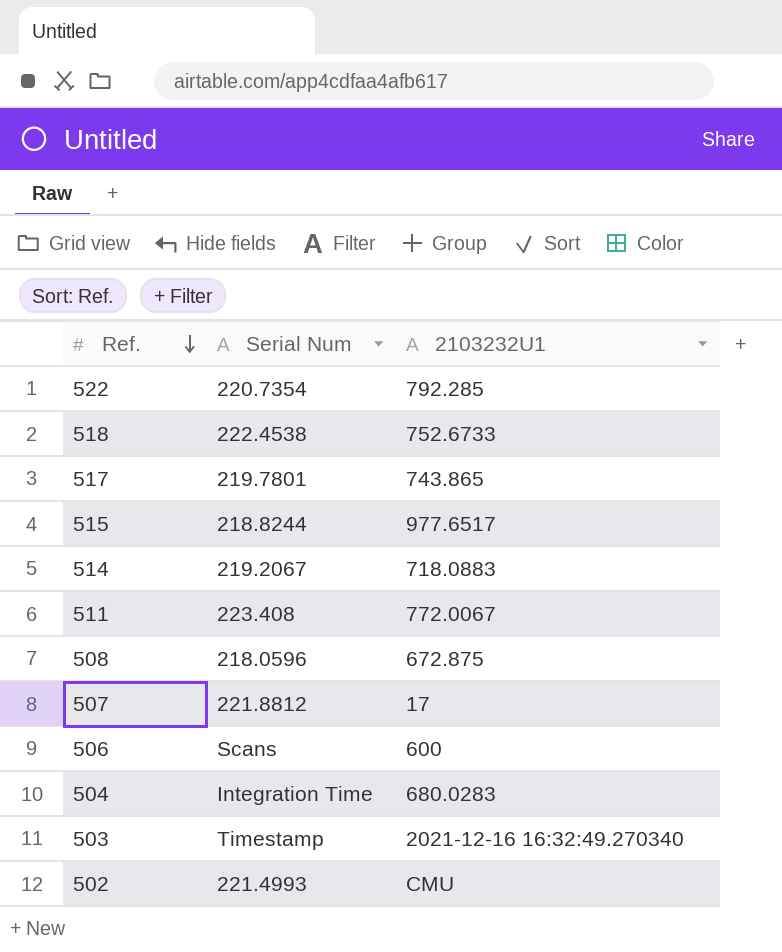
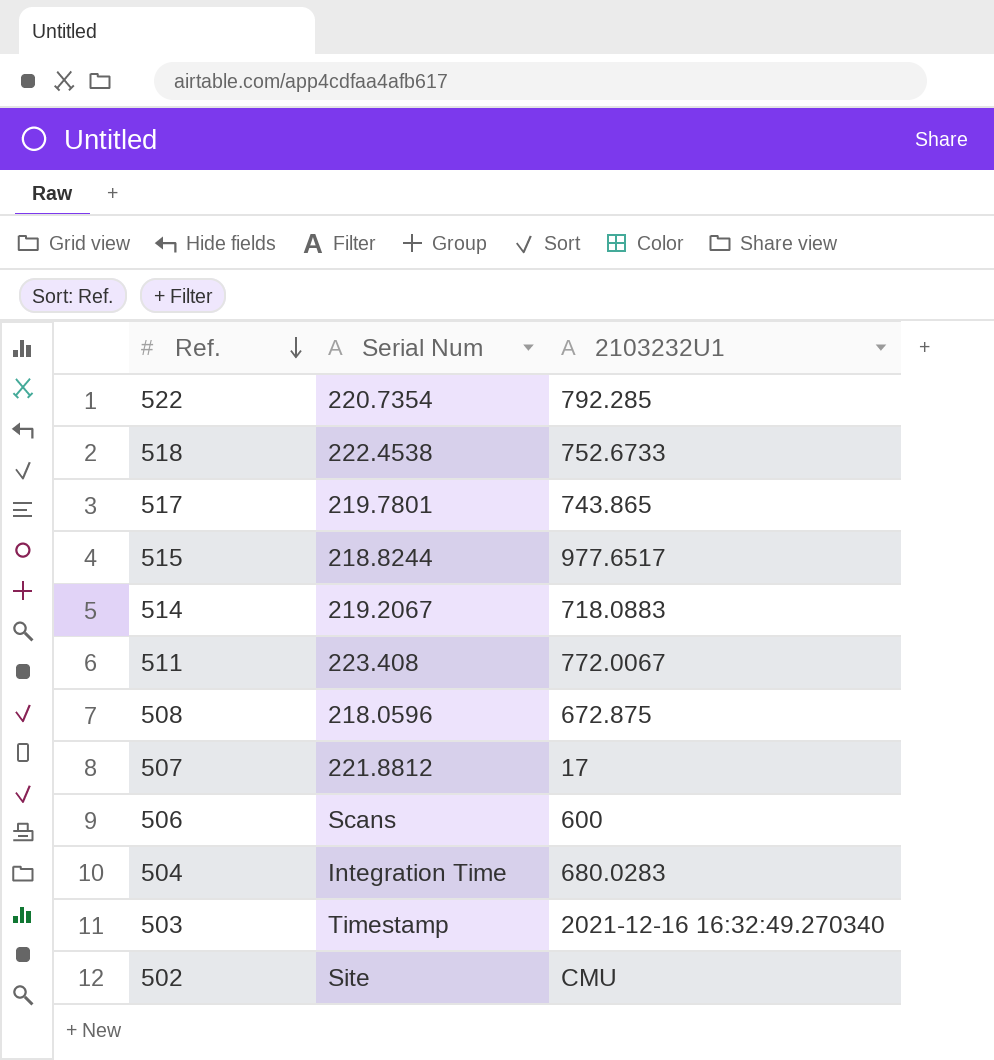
502 | Serial Num: 221.4993 -> Site

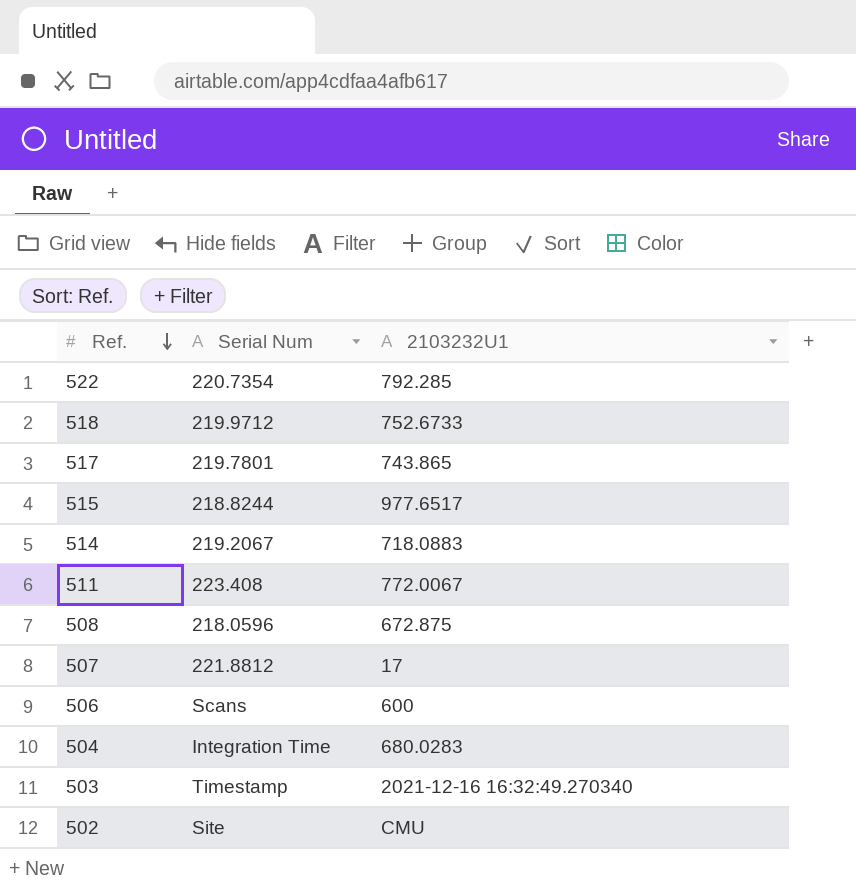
518 | Serial Num: 222.4538 -> 219.9712

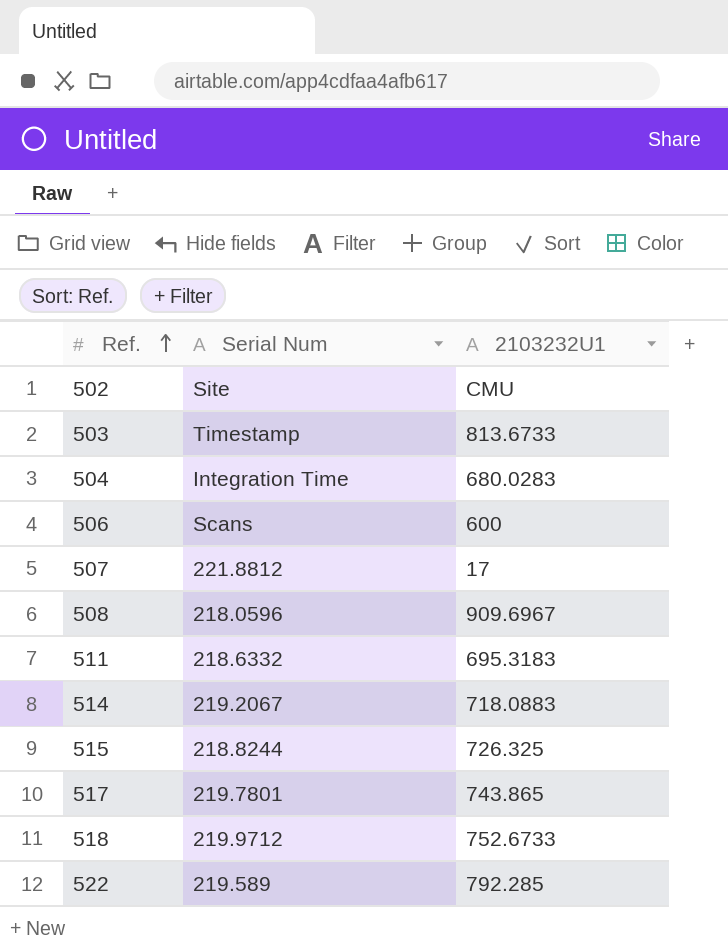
row order: Ref. descending -> Ref. ascending
503 | 2103232U1: 2021-12-16 16:32:49.270340 -> 813.6733
508 | 2103232U1: 672.875 -> 909.6967
511 | Serial Num: 223.408 -> 218.6332
511 | 2103232U1: 772.0067 -> 695.3183
515 | 2103232U1: 977.6517 -> 726.325
522 | Serial Num: 220.7354 -> 219.589

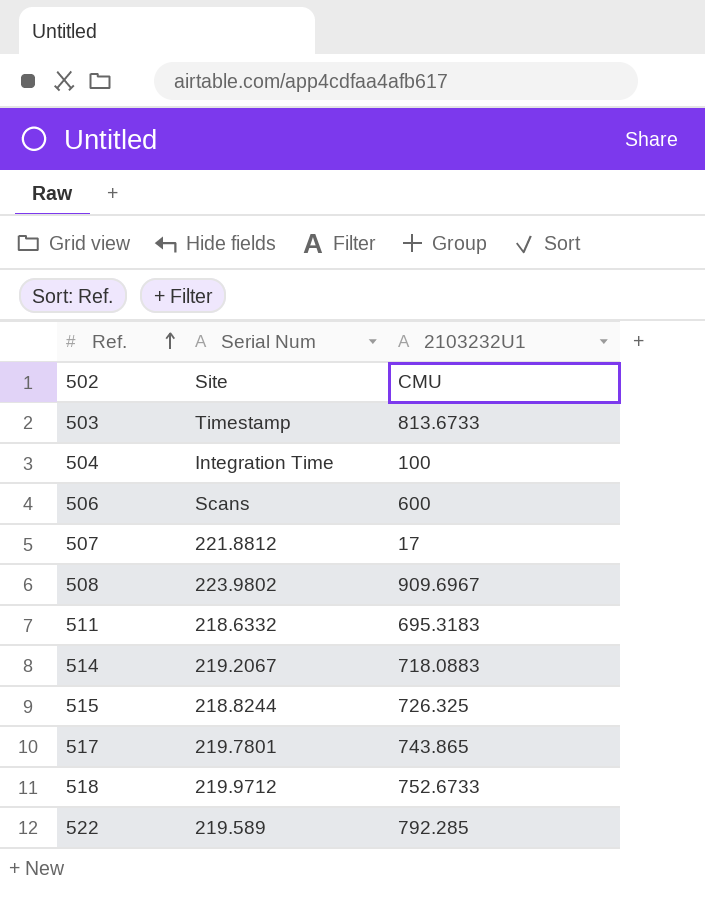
504 | 2103232U1: 680.0283 -> 100
508 | Serial Num: 218.0596 -> 223.9802

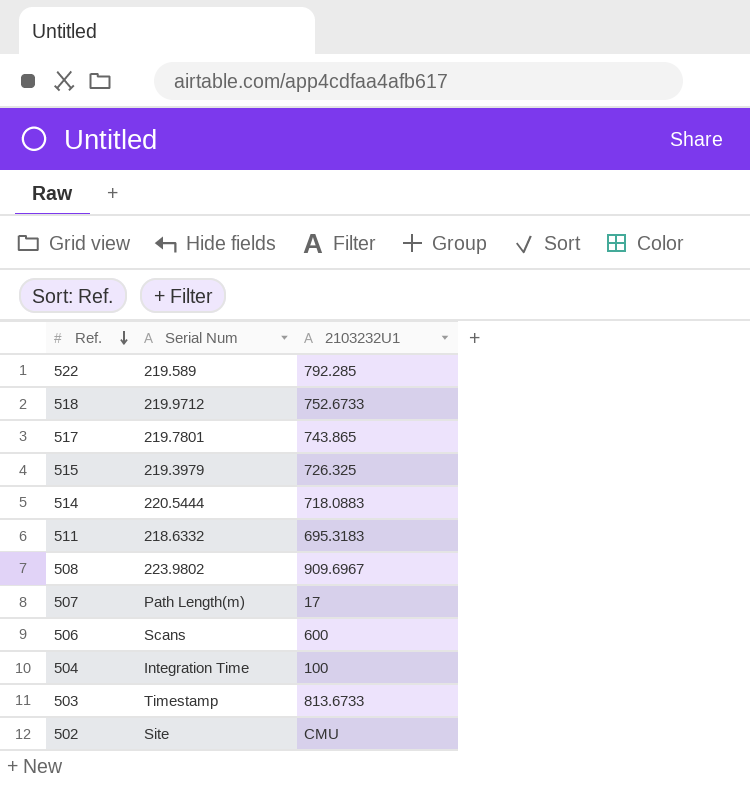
row order: Ref. ascending -> Ref. descending
515 | Serial Num: 218.8244 -> 219.3979
514 | Serial Num: 219.2067 -> 220.5444
507 | Serial Num: 221.8812 -> Path Length(m)

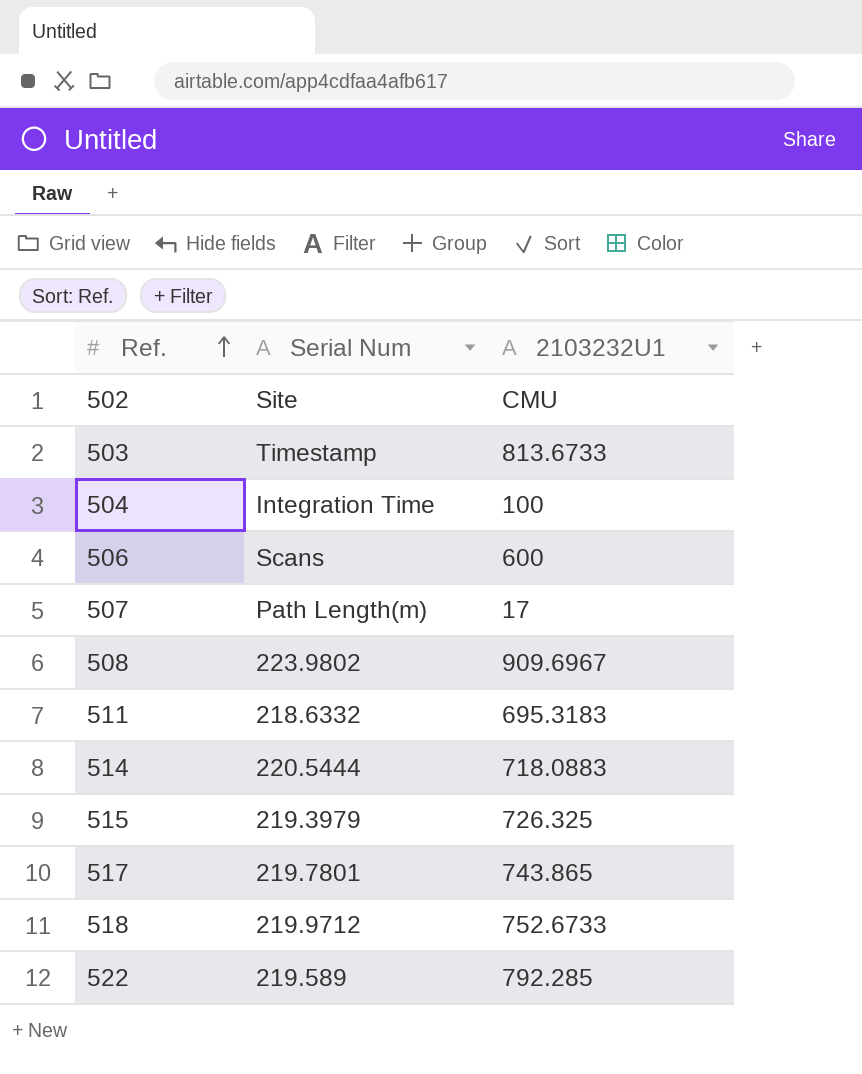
row order: Ref. descending -> Ref. ascending

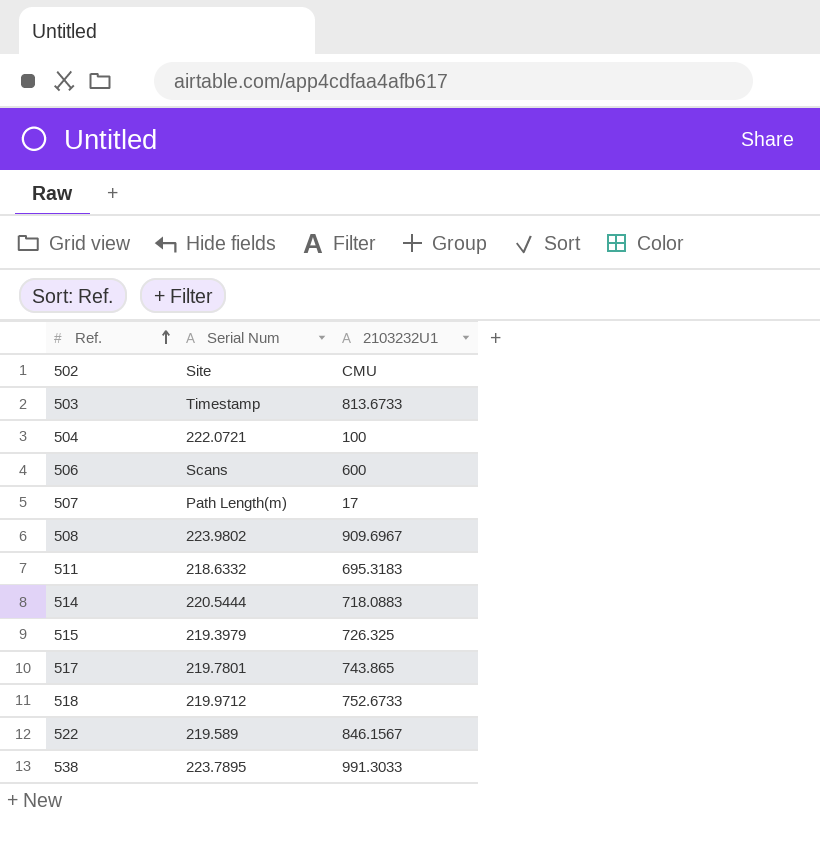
504 | Serial Num: Integration Time -> 222.0721
522 | 2103232U1: 792.285 -> 846.1567
row 538: none -> 223.7895 | 991.3033

